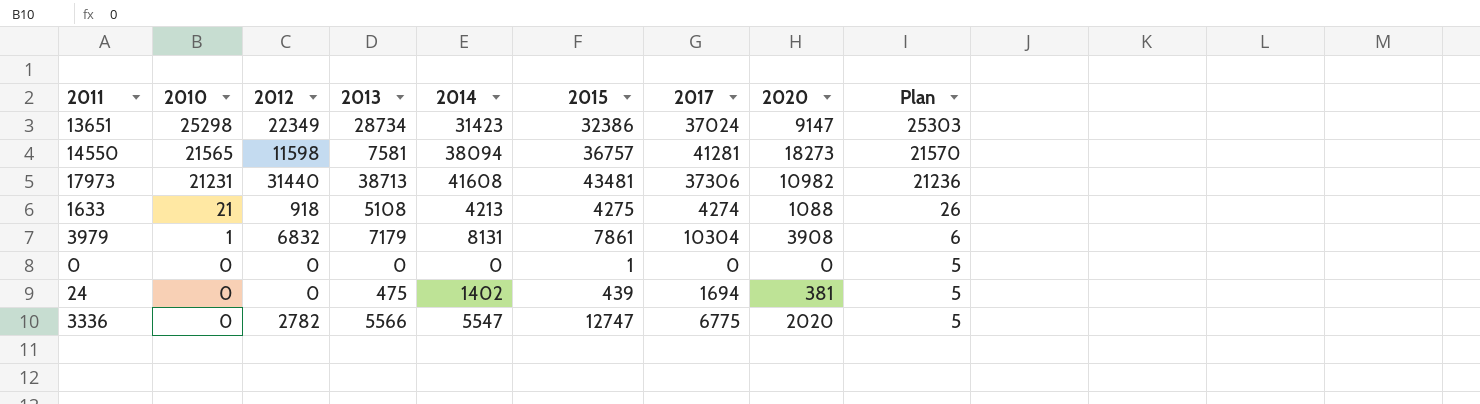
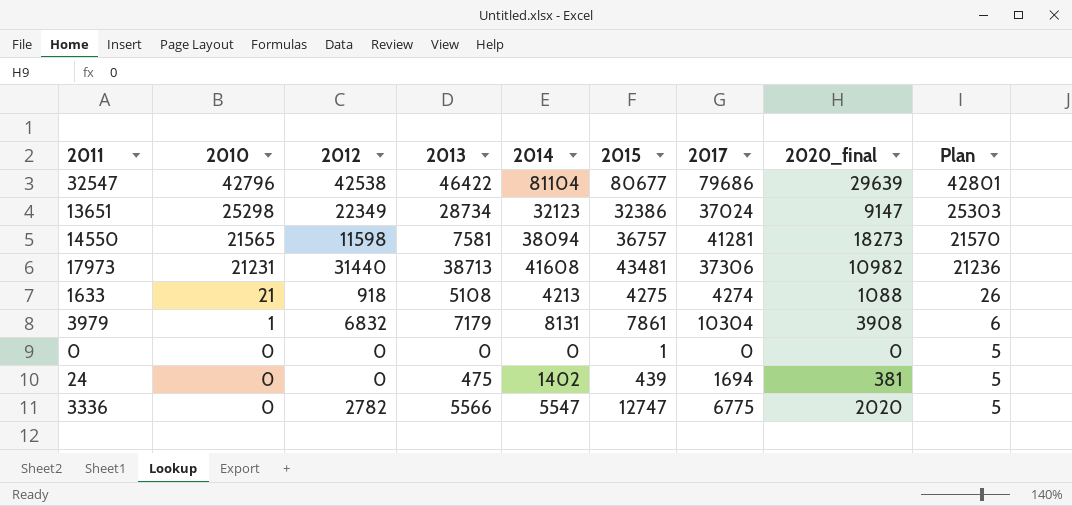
column name: 2020 -> 2020_final
row 32547: none -> 42796 | 42538 | 46422 | 81104 | 80677 | 79686 | 29639 | 42801
13651 | 2014: 31423 -> 32123

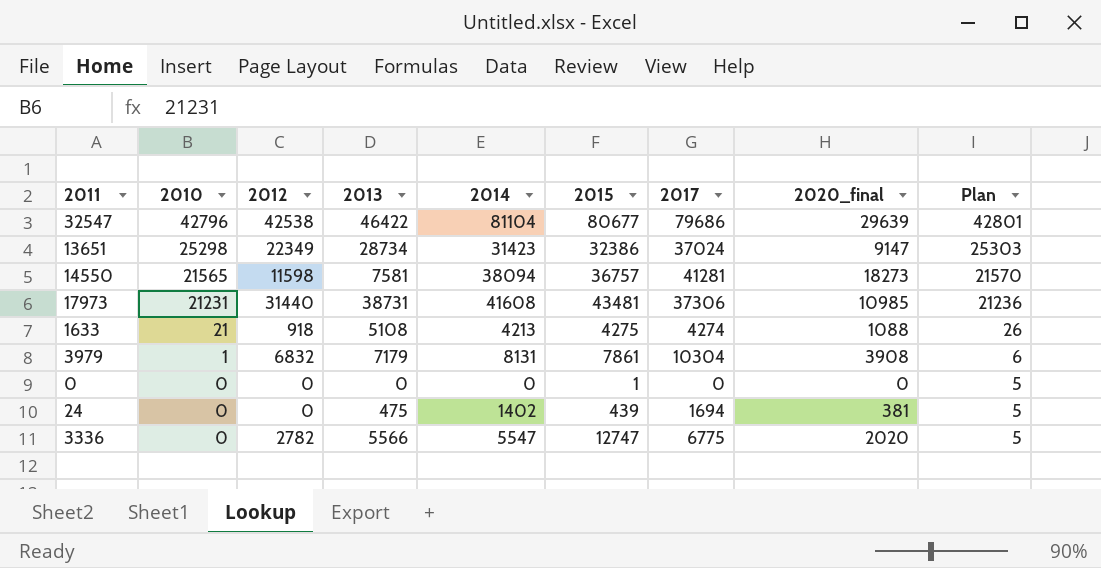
13651 | 2014: 32123 -> 31423
17973 | 2013: 38713 -> 38731
17973 | 2020_final: 10982 -> 10985

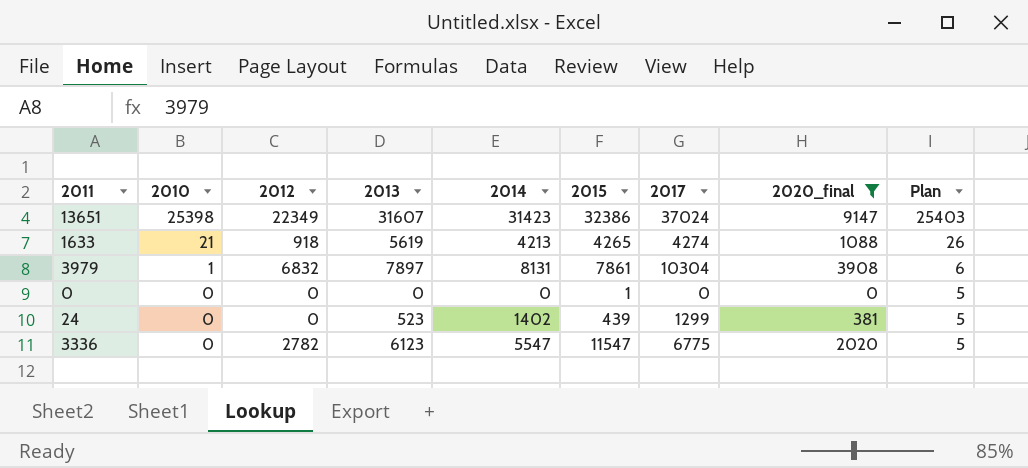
filter: none -> 2020_final <= 9147
13651 | 2010: 25298 -> 25398
13651 | 2013: 28734 -> 31607
13651 | Plan: 25303 -> 25403
1633 | 2013: 5108 -> 5619
1633 | 2015: 4275 -> 4265
3979 | 2013: 7179 -> 7897
24 | 2013: 475 -> 523
24 | 2017: 1694 -> 1299
3336 | 2013: 5566 -> 6123
3336 | 2015: 12747 -> 11547

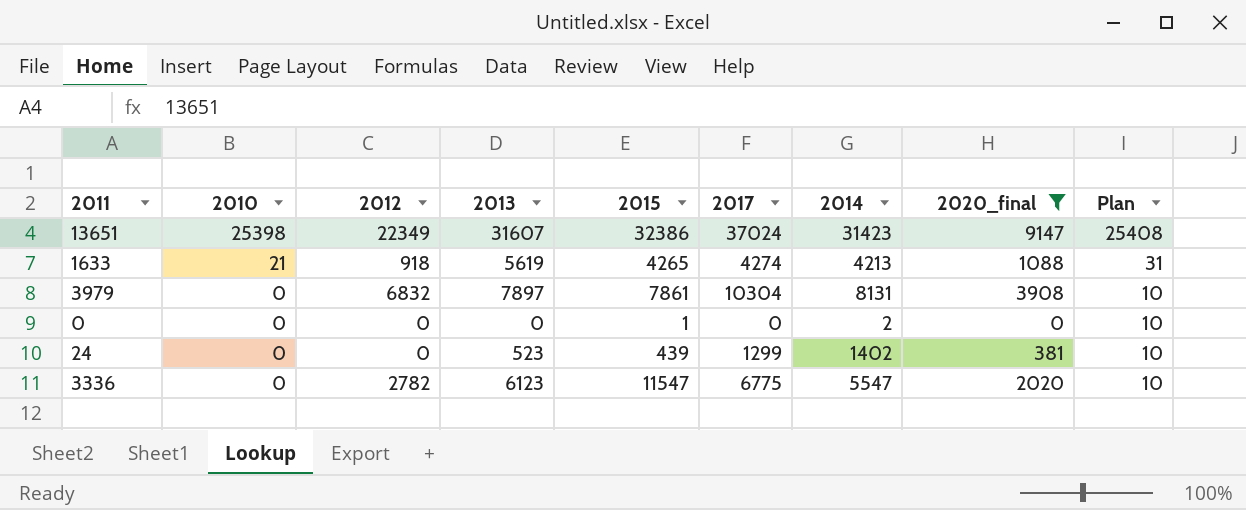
column 2014 | position: 5 -> 7
column Plan | formula: [2010] + 5 -> [2010] + 10
3979 | 2010: 1 -> 0
0 | 2014: 0 -> 2

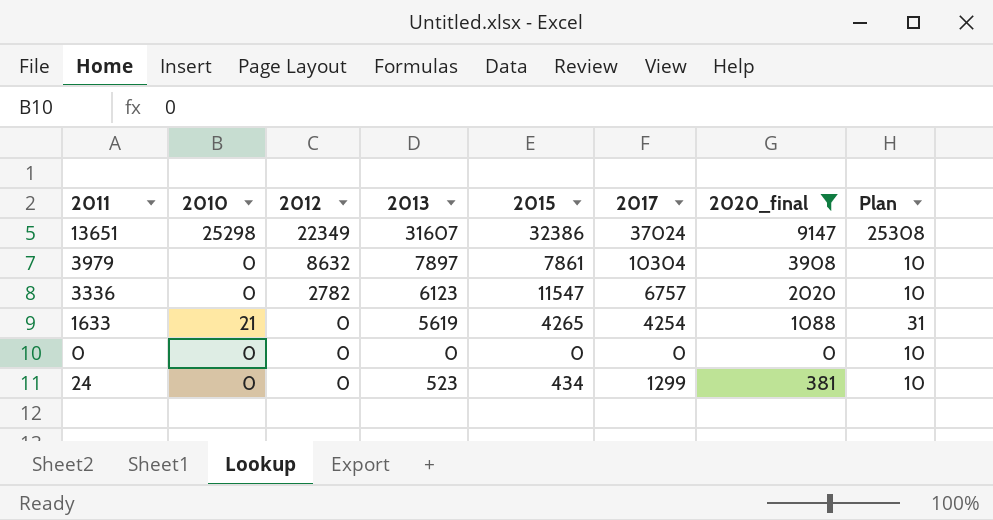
row order: 2010 descending -> 2012 descending
column 2014 | position: 7 -> none
13651 | 2010: 25398 -> 25298
13651 | Plan: 25408 -> 25308
3979 | 2012: 6832 -> 8632
3336 | 2017: 6775 -> 6757
1633 | 2012: 918 -> 0
1633 | 2017: 4274 -> 4254
0 | 2015: 1 -> 0
24 | 2015: 439 -> 434

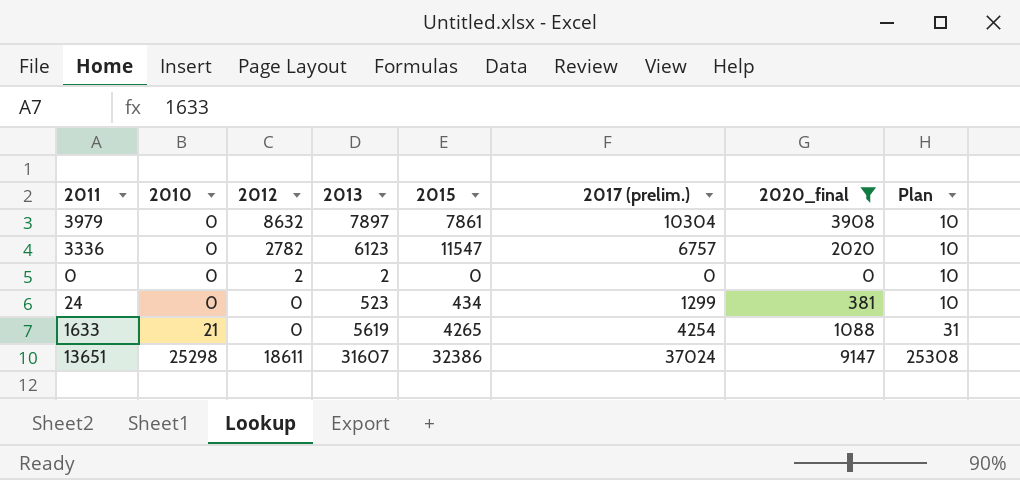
row order: 2012 descending -> 2010 ascending
column name: 2017 -> 2017 (prelim.)
0 | 2012: 0 -> 2
0 | 2013: 0 -> 2
13651 | 2012: 22349 -> 18611

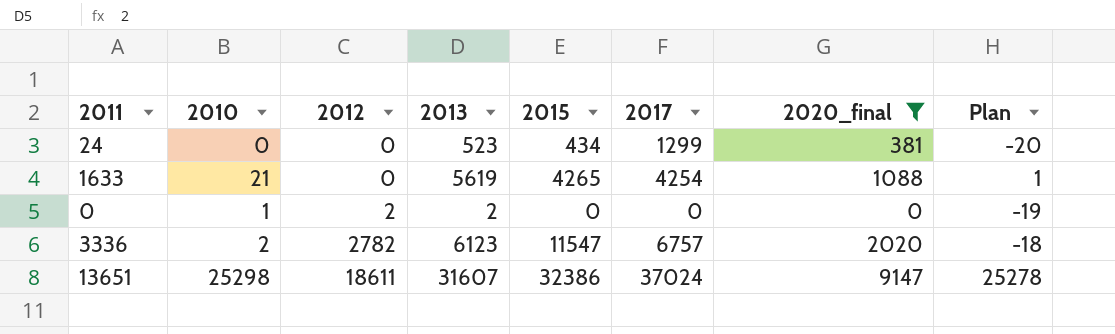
row order: 2010 ascending -> 2012 ascending
column name: 2017 (prelim.) -> 2017
column Plan | formula: [2010] + 10 -> [2010] - 20
row 3979: 0 | 8632 | 7897 | 7861 | 10304 | 3908 | 10 -> none
0 | 2010: 0 -> 1
3336 | 2010: 0 -> 2

